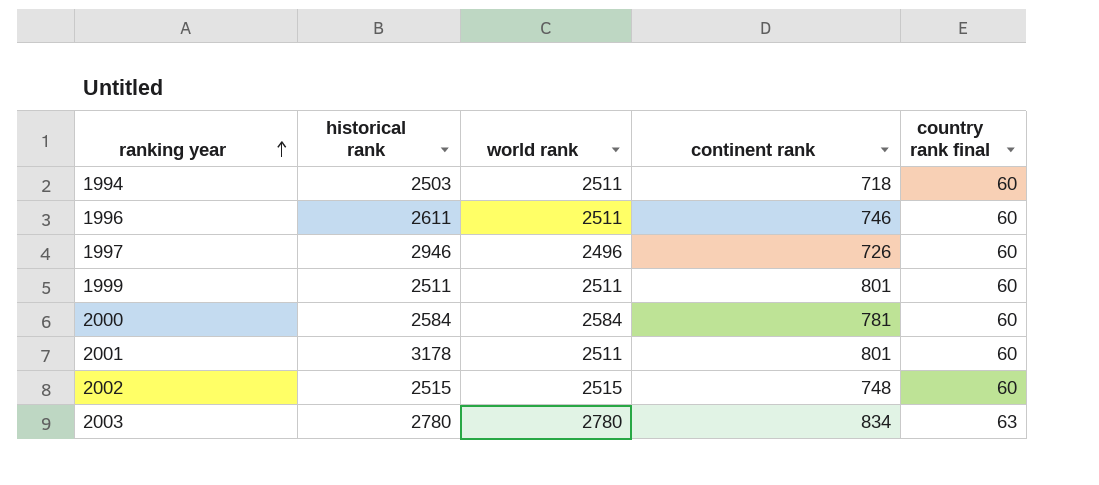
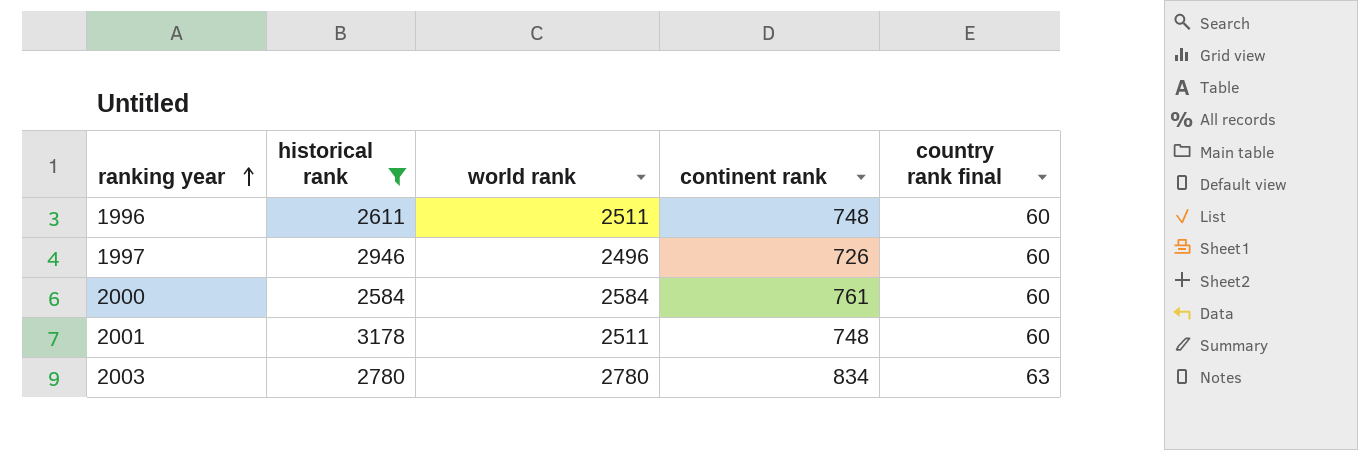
filter: none -> historical rank >= 2584
1996 | continent rank: 746 -> 748
2000 | continent rank: 781 -> 761
2001 | continent rank: 801 -> 748

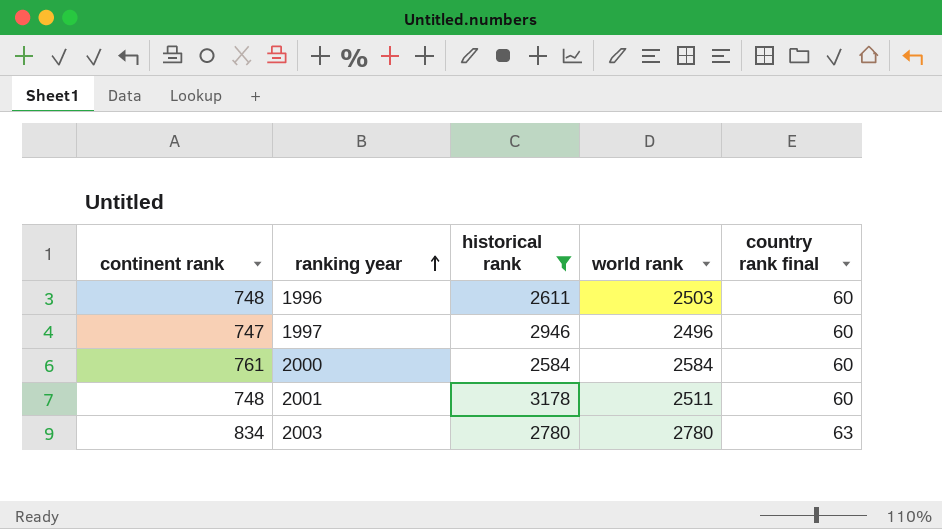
column continent rank | position: 4 -> 1
1996 | world rank: 2511 -> 2503
1997 | continent rank: 726 -> 747

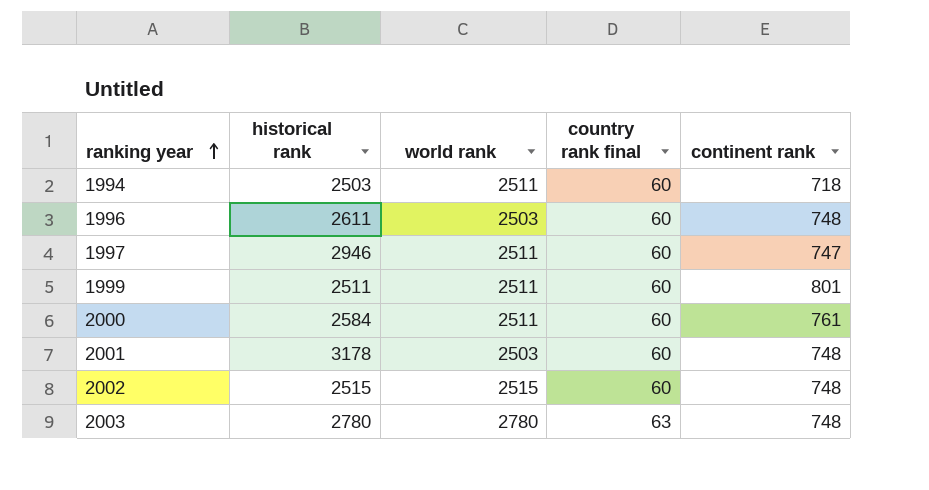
filter: historical rank >= 2584 -> none
column continent rank | position: 1 -> 5
1997 | world rank: 2496 -> 2511
2000 | world rank: 2584 -> 2511
2001 | world rank: 2511 -> 2503
2003 | continent rank: 834 -> 748

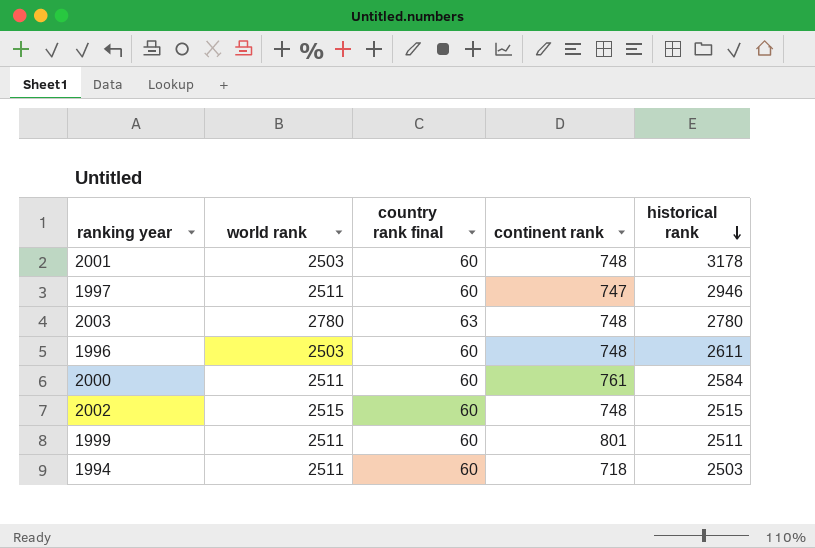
row order: ranking year ascending -> historical rank descending
column historical rank | position: 2 -> 5

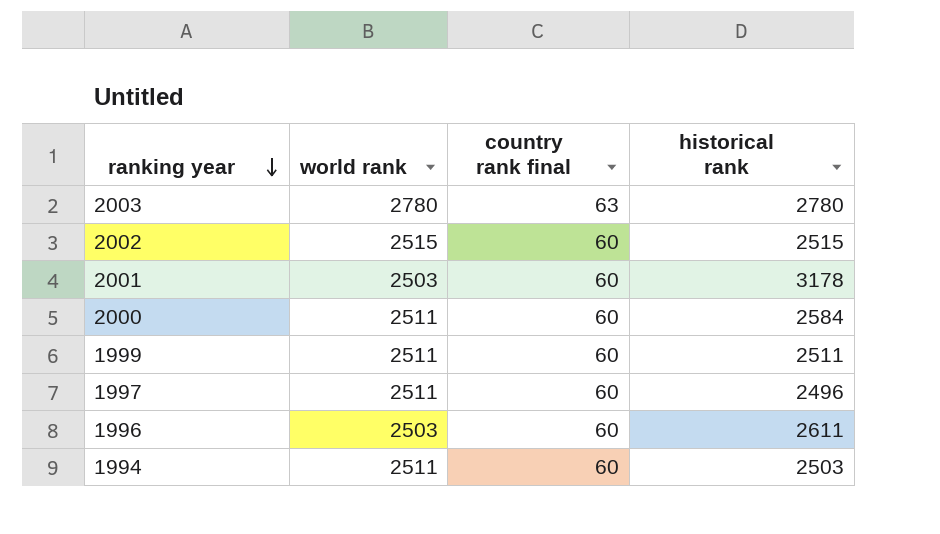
row order: historical rank descending -> ranking year descending
column continent rank | position: 4 -> none
1997 | historical rank: 2946 -> 2496

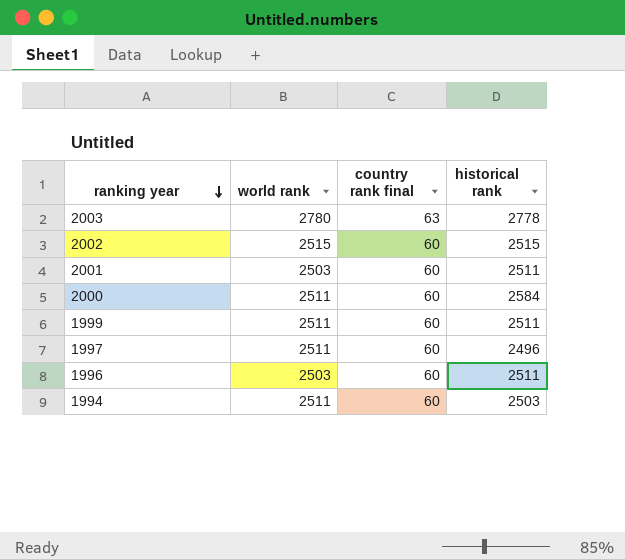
2003 | historical rank: 2780 -> 2778
2001 | historical rank: 3178 -> 2511
1996 | historical rank: 2611 -> 2511

